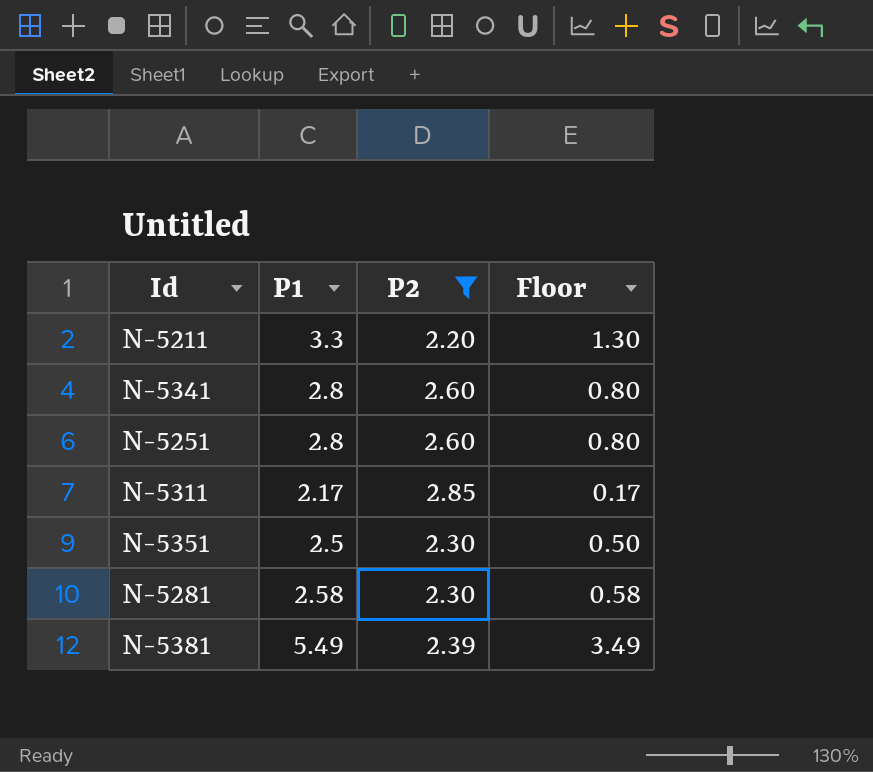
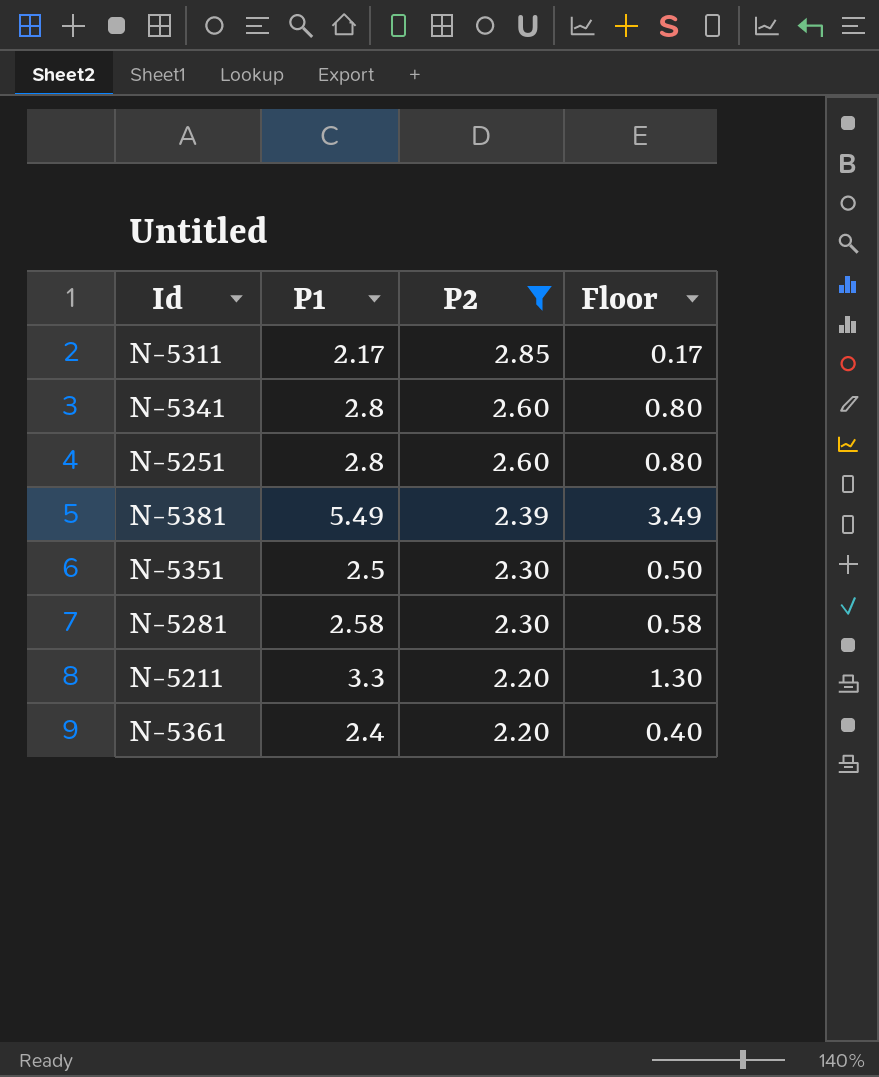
row order: none -> P2 descending
row N-5361: none -> 2.4 | 2.20 | 0.40

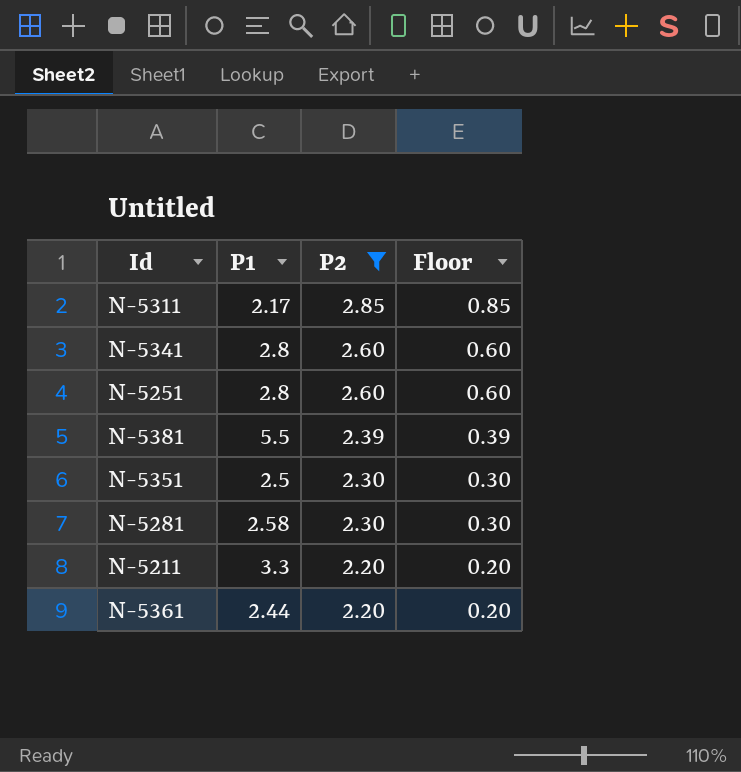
column Floor | formula: [P1] - 2 -> [P2] - 2
N-5381 | P1: 5.49 -> 5.5
N-5361 | P1: 2.4 -> 2.44

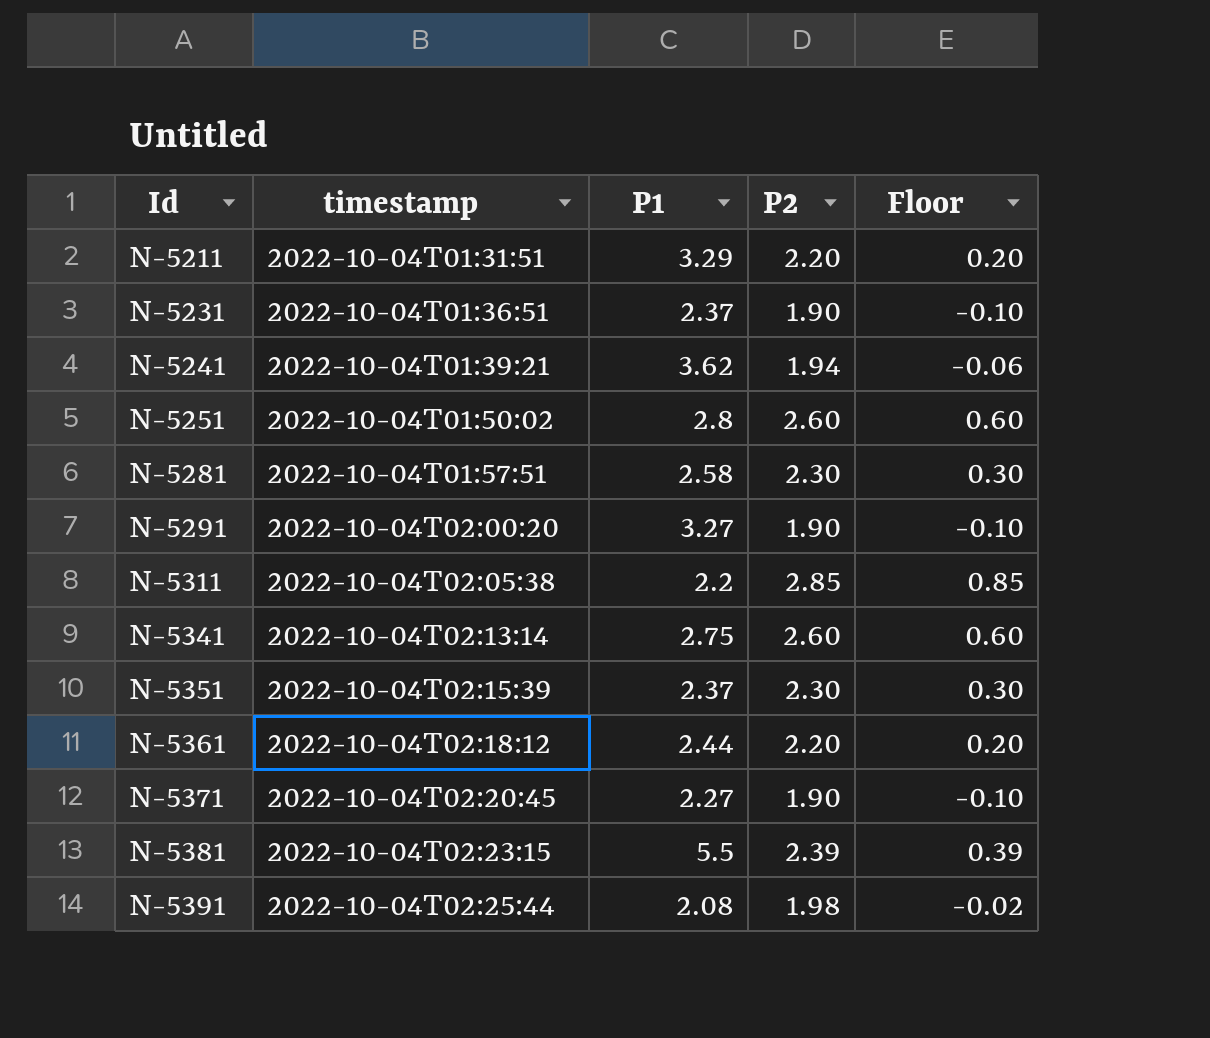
filter: P2 >= 2.20 -> none
row order: P2 descending -> Id ascending
column timestamp | position: none -> 2
N-5211 | P1: 3.3 -> 3.29
N-5311 | P1: 2.17 -> 2.2
N-5341 | P1: 2.8 -> 2.75
N-5351 | P1: 2.5 -> 2.37

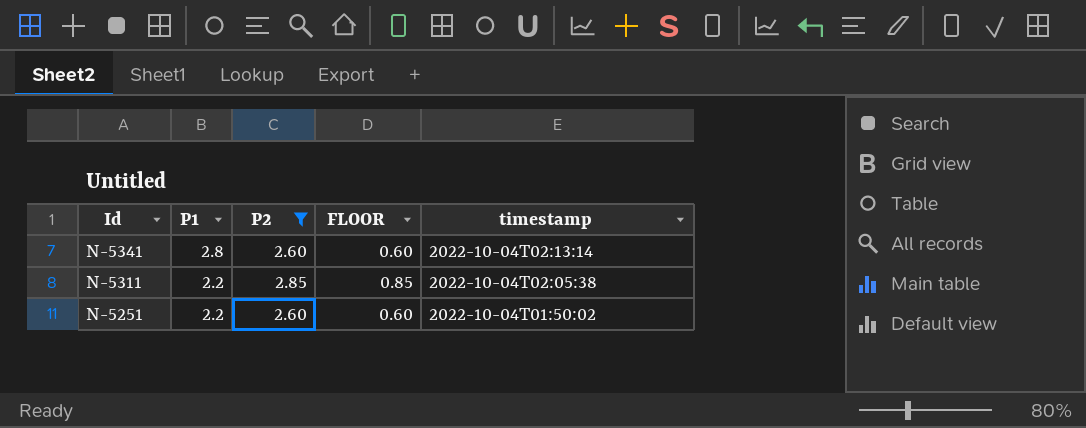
filter: none -> P2 >= 2.60
row order: Id ascending -> Id descending
column name: Floor -> FLOOR
column timestamp | position: 2 -> 5
N-5341 | P1: 2.75 -> 2.8
N-5251 | P1: 2.8 -> 2.2

